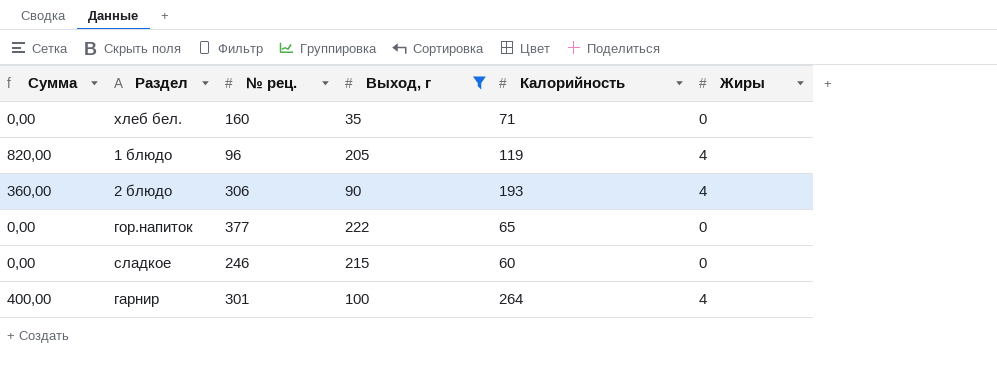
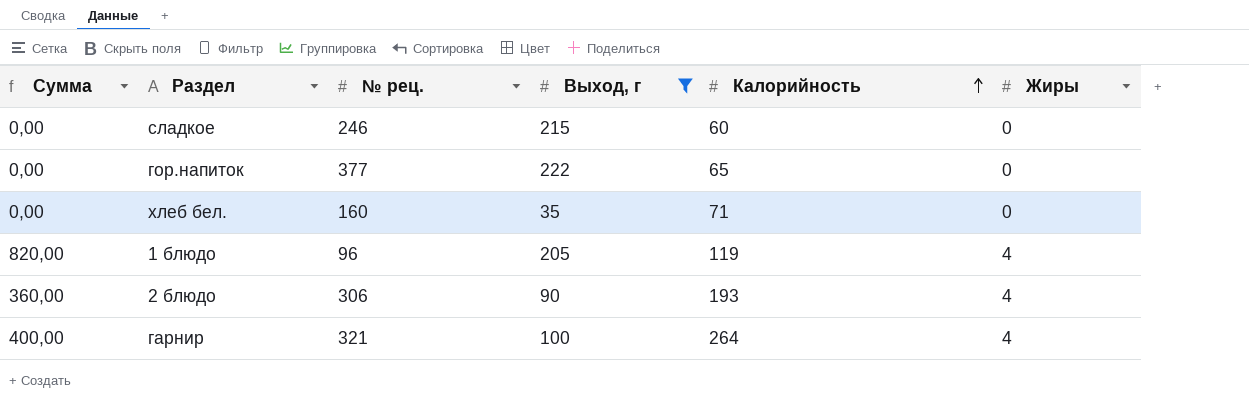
row order: none -> Калорийность ascending
гарнир | № рец.: 301 -> 321

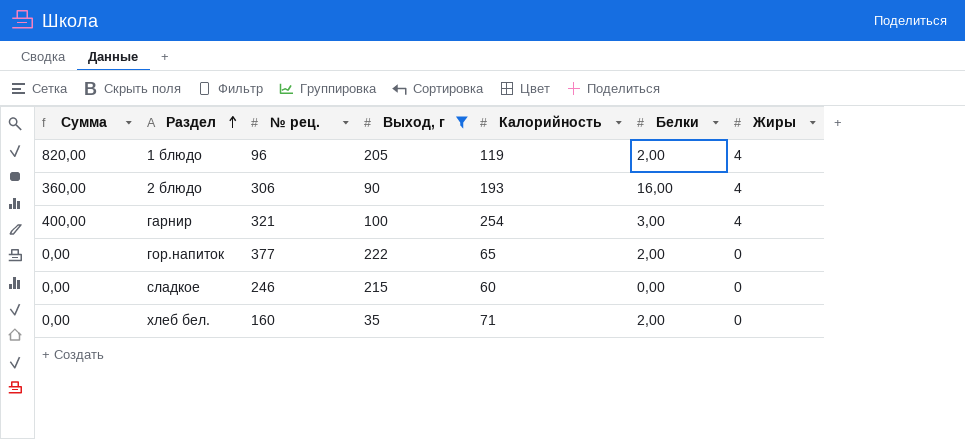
row order: Калорийность ascending -> Раздел ascending
column Белки | position: none -> 6
гарнир | Калорийность: 264 -> 254

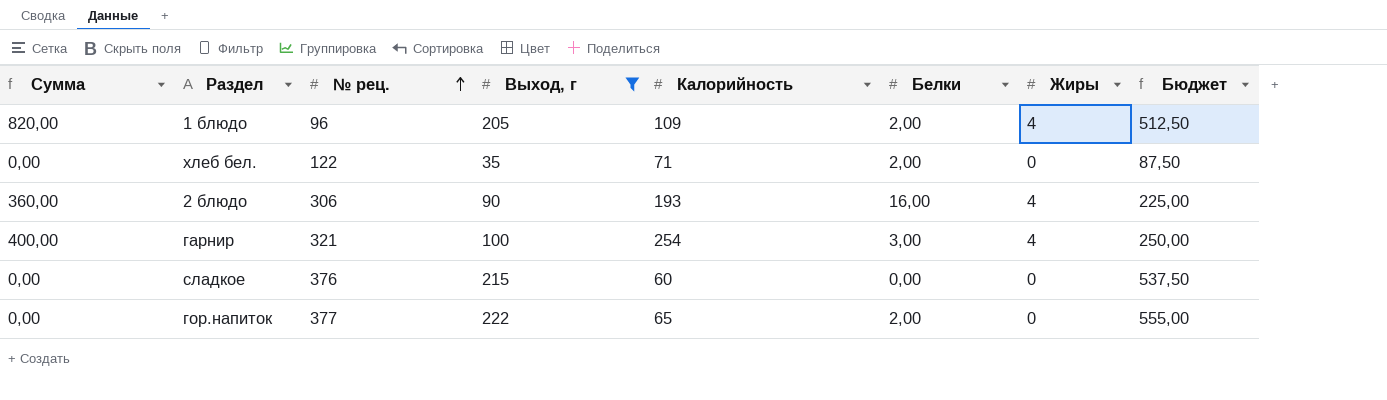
row order: Раздел ascending -> № рец. ascending
column Бюджет | formula: none -> [Выход, г] * 2,5
1 блюдо | Калорийность: 119 -> 109
хлеб бел. | № рец.: 160 -> 122
сладкое | № рец.: 246 -> 376

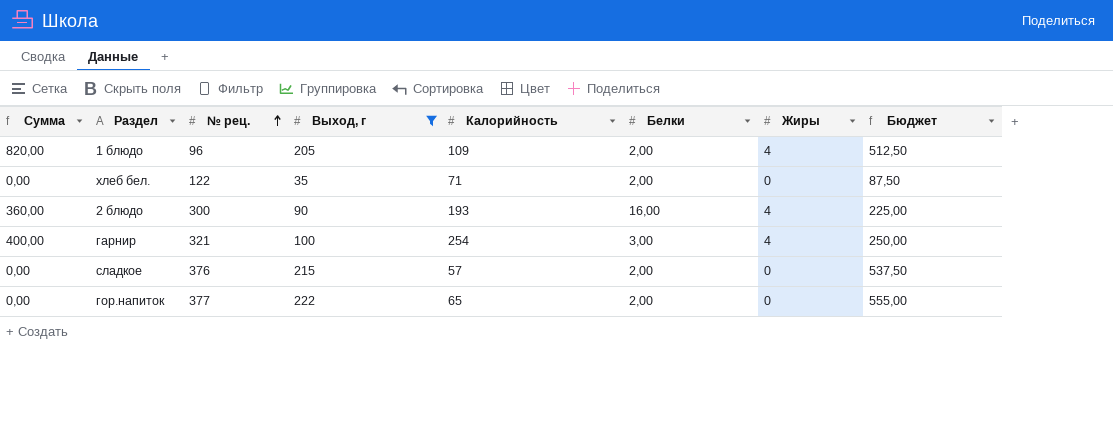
2 блюдо | № рец.: 306 -> 300
сладкое | Калорийность: 60 -> 57
сладкое | Белки: 0,00 -> 2,00

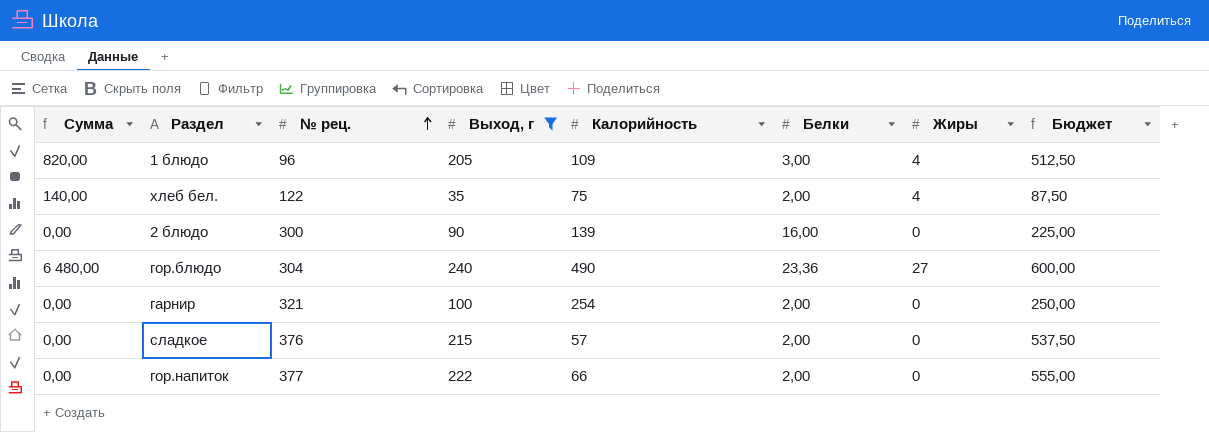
1 блюдо | Белки: 2,00 -> 3,00
хлеб бел. | Сумма: 0,00 -> 140,00
хлеб бел. | Калорийность: 71 -> 75
хлеб бел. | Жиры: 0 -> 4
2 блюдо | Сумма: 360,00 -> 0,00
2 блюдо | Калорийность: 193 -> 139
2 блюдо | Жиры: 4 -> 0
row гор.блюдо: none -> 6 480,00 | 304 | 240 | 490 | 23,36 | 27 | 600,00
гарнир | Сумма: 400,00 -> 0,00
гарнир | Белки: 3,00 -> 2,00
гарнир | Жиры: 4 -> 0
гор.напиток | Калорийность: 65 -> 66

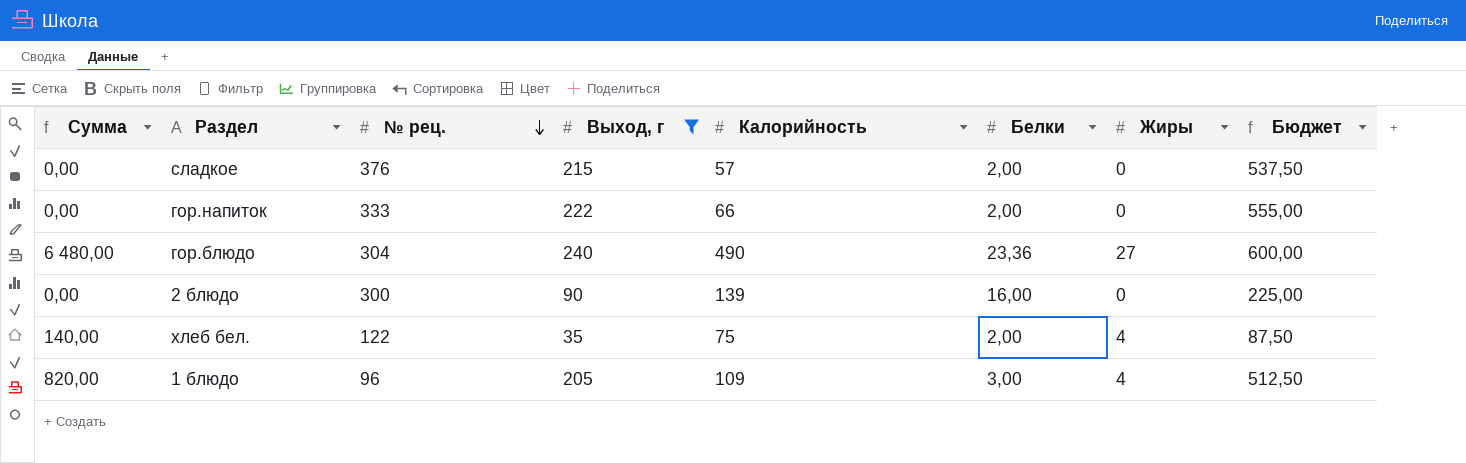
row order: № рец. ascending -> № рец. descending
row гарнир: 0,00 | 321 | 100 | 254 | 2,00 | 0 | 250,00 -> none
гор.напиток | № рец.: 377 -> 333

